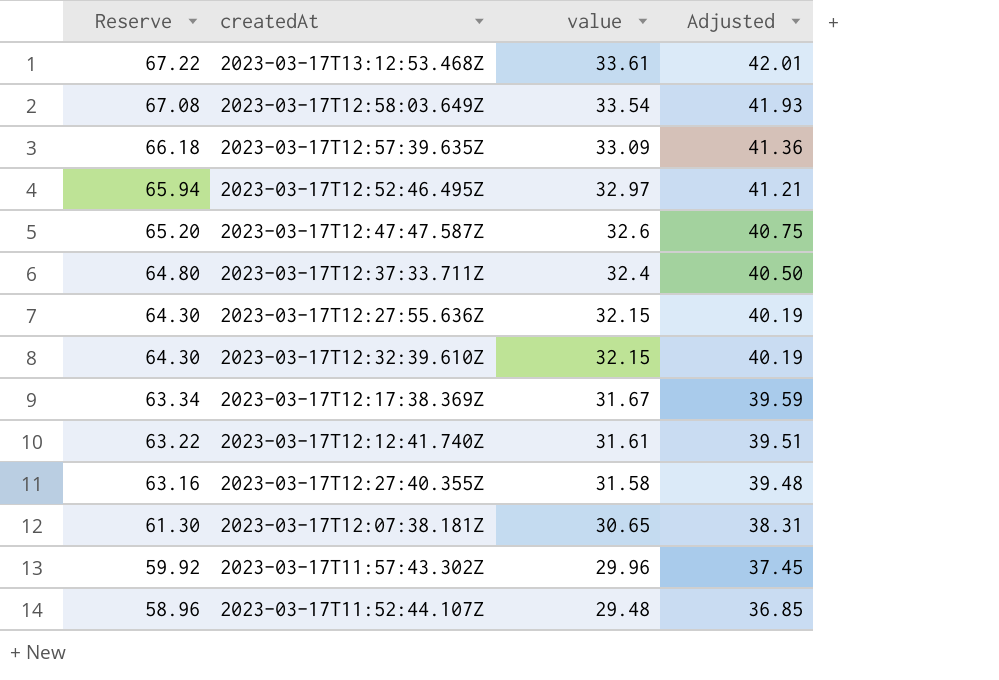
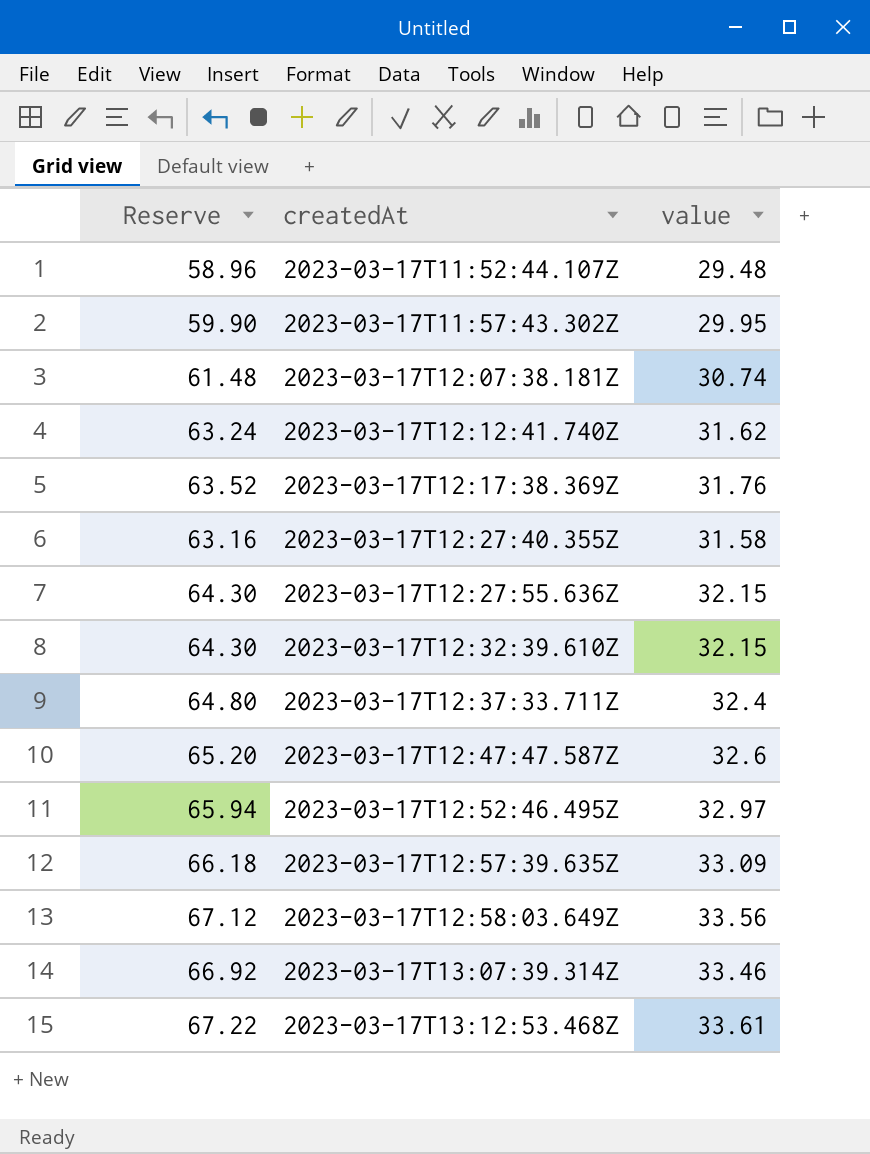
row order: Reserve descending -> createdAt ascending
column Adjusted | formula: [value] * 1.25 -> none
2023-03-17T11:57:43.302Z | Reserve: 59.92 -> 59.90
2023-03-17T11:57:43.302Z | value: 29.96 -> 29.95
2023-03-17T12:07:38.181Z | Reserve: 61.30 -> 61.48
2023-03-17T12:07:38.181Z | value: 30.65 -> 30.74
2023-03-17T12:12:41.740Z | Reserve: 63.22 -> 63.24
2023-03-17T12:12:41.740Z | value: 31.61 -> 31.62
2023-03-17T12:17:38.369Z | Reserve: 63.34 -> 63.52
2023-03-17T12:17:38.369Z | value: 31.67 -> 31.76
2023-03-17T12:58:03.649Z | Reserve: 67.08 -> 67.12
2023-03-17T12:58:03.649Z | value: 33.54 -> 33.56
row 2023-03-17T13:07:39.314Z: none -> 66.92 | 33.46

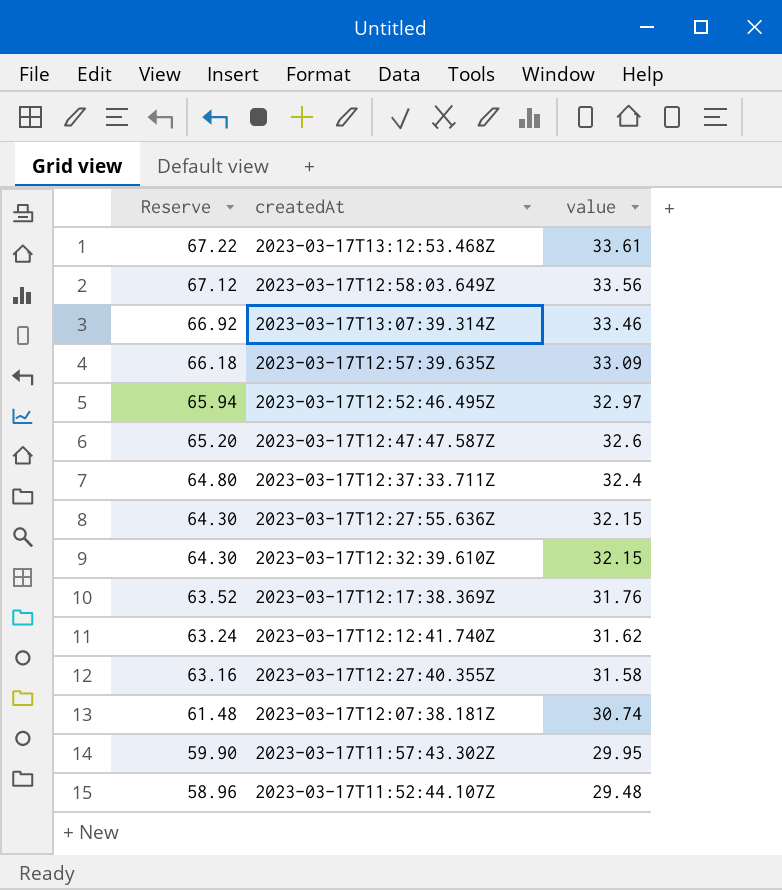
row order: createdAt ascending -> Reserve descending

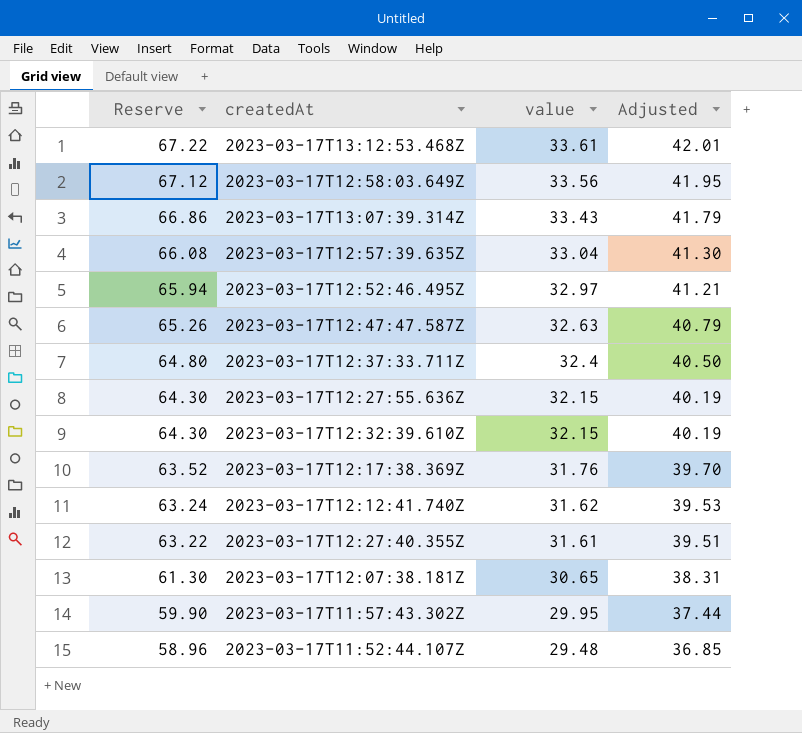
column Adjusted | formula: none -> [value] * 1.25
2023-03-17T13:07:39.314Z | Reserve: 66.92 -> 66.86
2023-03-17T13:07:39.314Z | value: 33.46 -> 33.43
2023-03-17T12:57:39.635Z | Reserve: 66.18 -> 66.08
2023-03-17T12:57:39.635Z | value: 33.09 -> 33.04
2023-03-17T12:47:47.587Z | Reserve: 65.20 -> 65.26
2023-03-17T12:47:47.587Z | value: 32.6 -> 32.63
2023-03-17T12:27:40.355Z | Reserve: 63.16 -> 63.22
2023-03-17T12:27:40.355Z | value: 31.58 -> 31.61
2023-03-17T12:07:38.181Z | Reserve: 61.48 -> 61.30
2023-03-17T12:07:38.181Z | value: 30.74 -> 30.65

